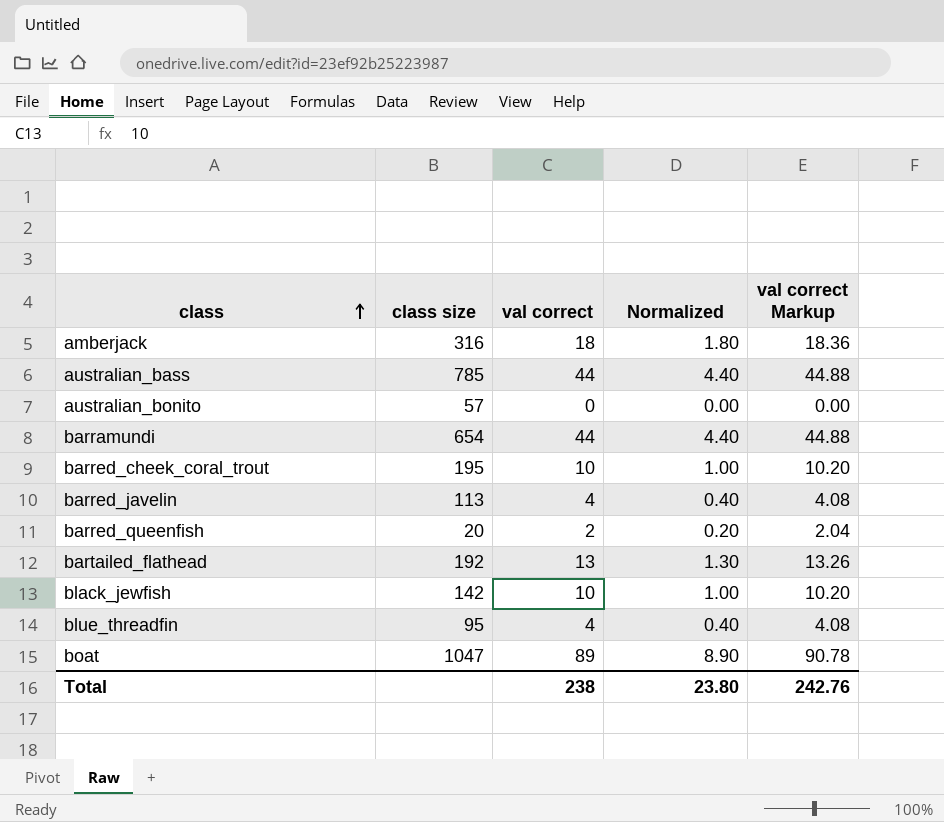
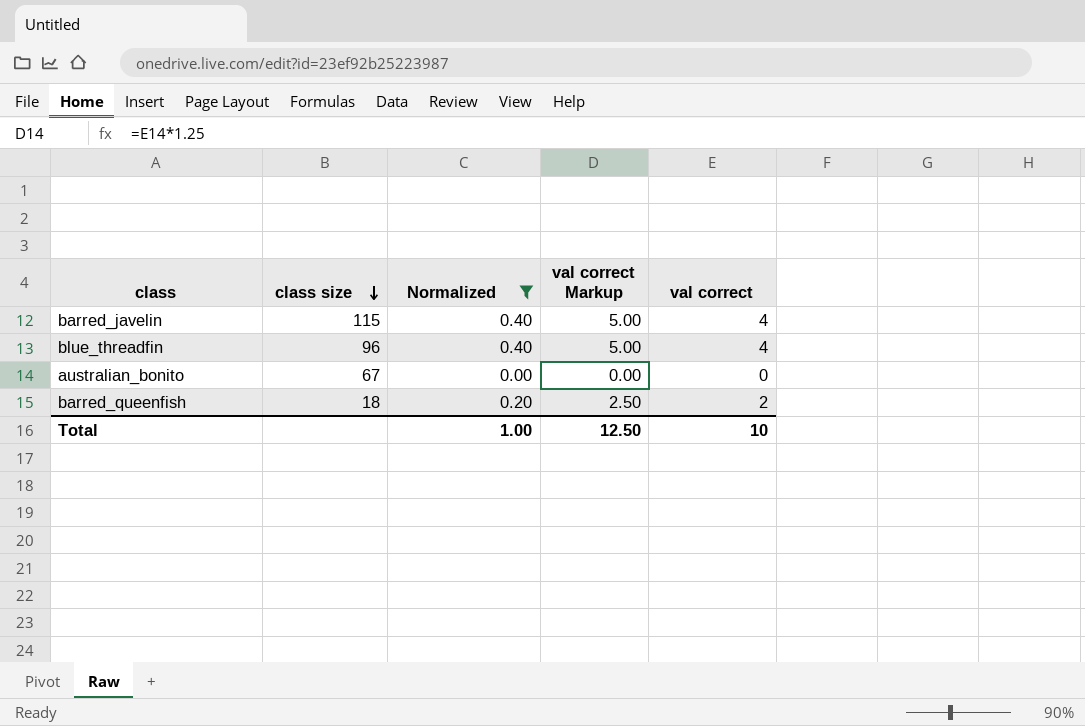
filter: none -> Normalized <= 0.40
row order: class ascending -> class size descending
column val correct Markup | formula: [val correct] * 1.02 -> [val correct] * 1.25
column val correct | position: 3 -> 5
barred_javelin | class size: 113 -> 115
blue_threadfin | class size: 95 -> 96
australian_bonito | class size: 57 -> 67
barred_queenfish | class size: 20 -> 18
Total | Normalized: 23.80 -> 1.00
Total | val correct Markup: 242.76 -> 12.50
Total | val correct: 238 -> 10

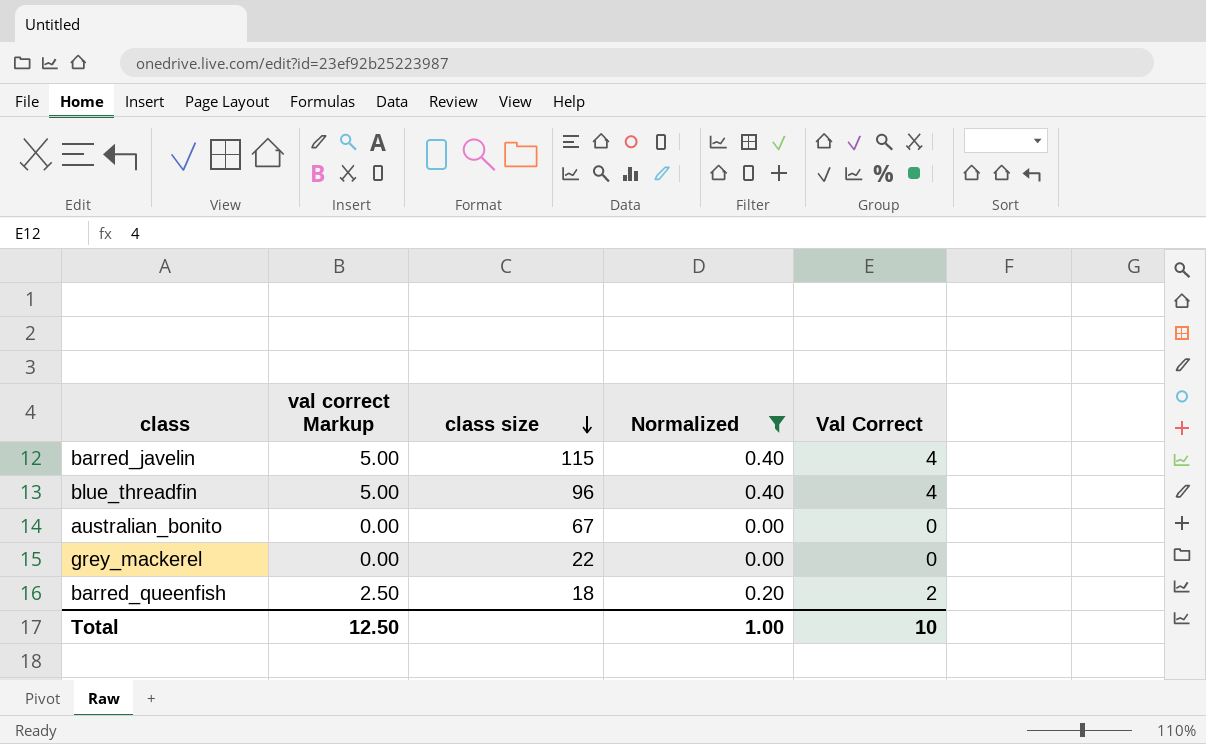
column val correct Markup | position: 4 -> 2
column name: val correct -> Val Correct
row grey_mackerel: none -> 0.00 | 22 | 0.00 | 0

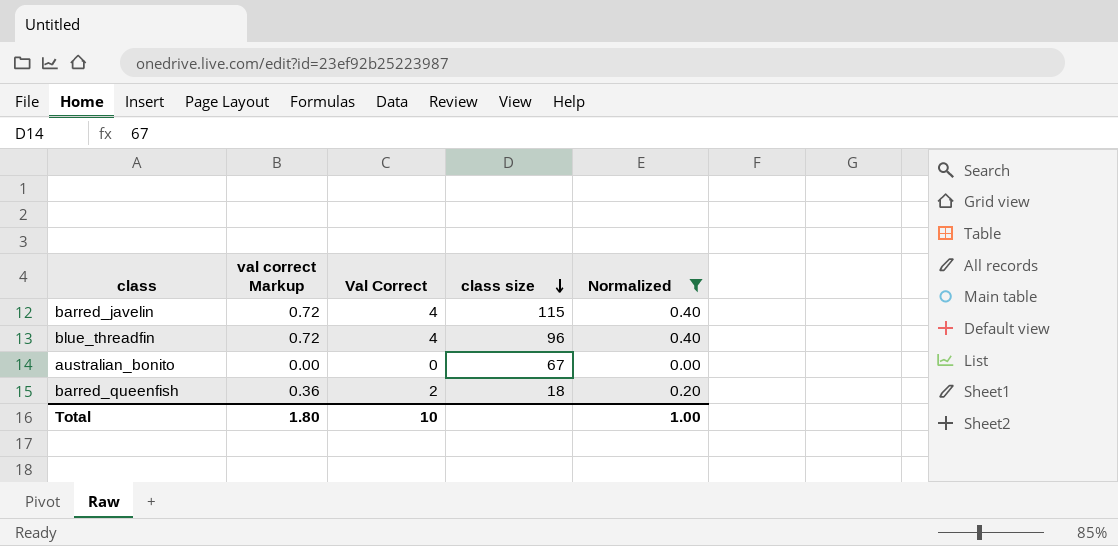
column val correct Markup | formula: [Val Correct] * 1.25 -> [Val Correct] * 0.18
column Val Correct | position: 5 -> 3
row grey_mackerel: 0.00 | 22 | 0.00 | 0 -> none
Total | val correct Markup: 12.50 -> 1.80

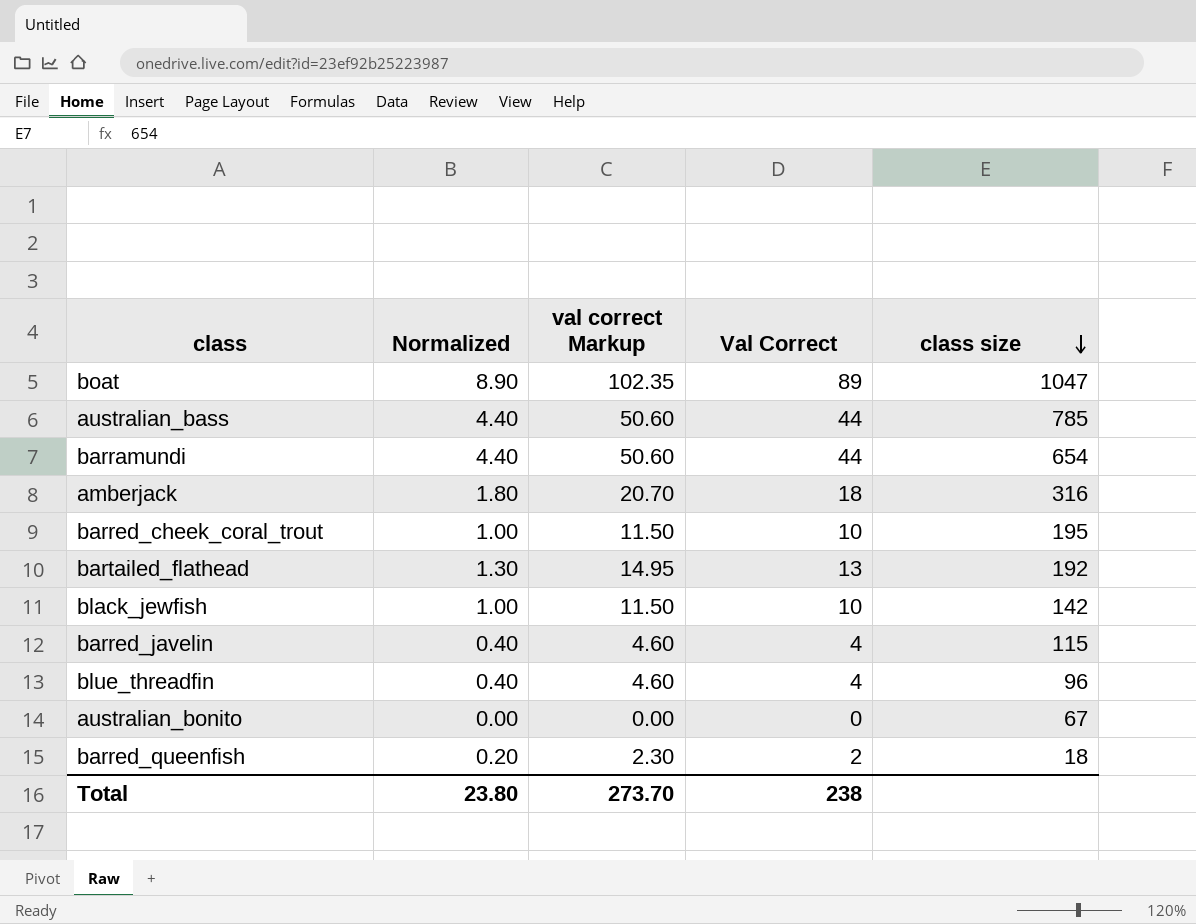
filter: Normalized <= 0.40 -> none
column Normalized | position: 5 -> 2
column val correct Markup | formula: [Val Correct] * 0.18 -> [Val Correct] * 1.15
Total | Normalized: 1.00 -> 23.80
Total | val correct Markup: 1.80 -> 273.70
Total | Val Correct: 10 -> 238

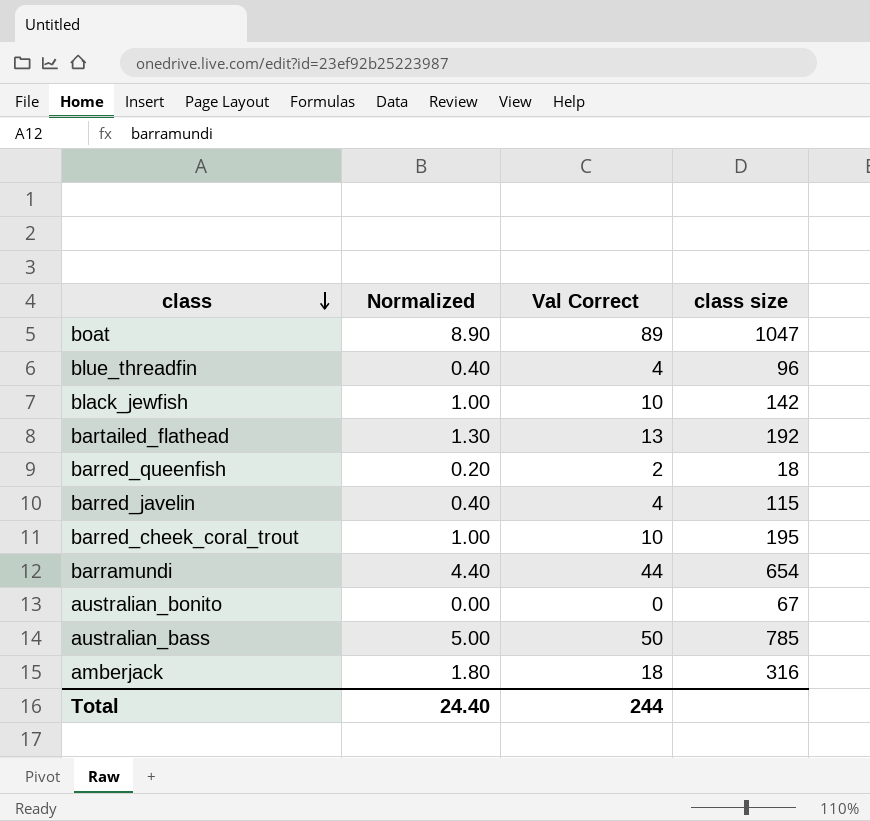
row order: class size descending -> class descending
column val correct Markup | formula: [Val Correct] * 1.15 -> none
australian_bass | Normalized: 4.40 -> 5.00
australian_bass | Val Correct: 44 -> 50
Total | Normalized: 23.80 -> 24.40
Total | Val Correct: 238 -> 244

